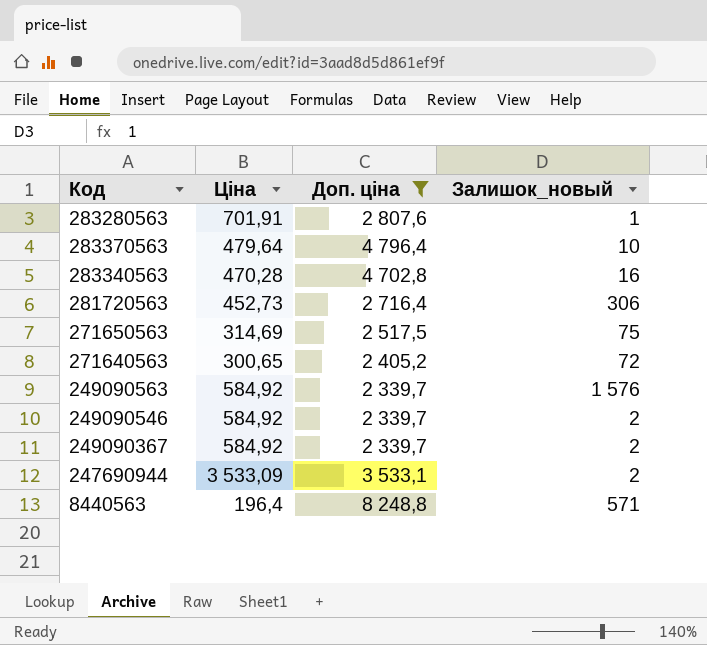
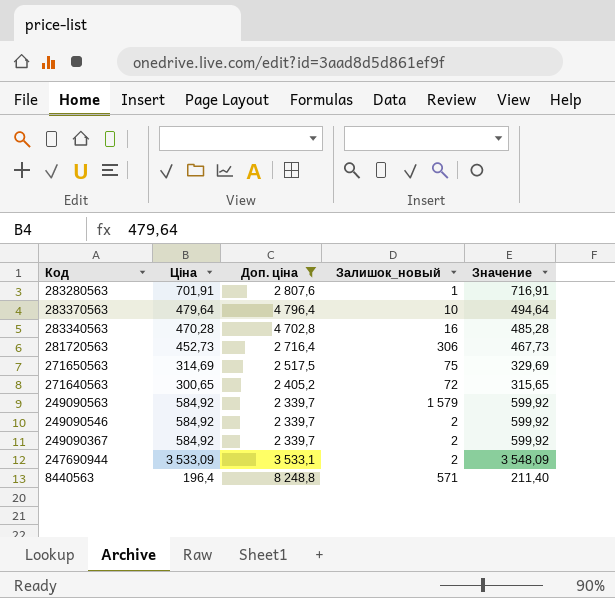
column Значение | formula: none -> [Ціна] + 15
249090563 | Залишок_новый: 1 576 -> 1 579

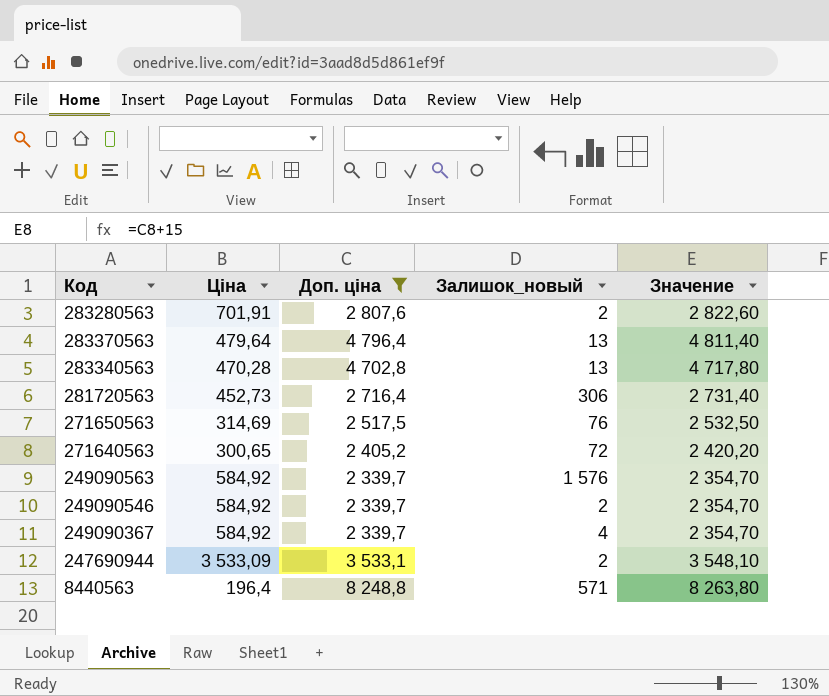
column Значение | formula: [Ціна] + 15 -> [Доп. ціна] + 15
283280563 | Залишок_новый: 1 -> 2
283370563 | Залишок_новый: 10 -> 13
283340563 | Залишок_новый: 16 -> 13
271650563 | Залишок_новый: 75 -> 76
249090563 | Залишок_новый: 1 579 -> 1 576
249090367 | Залишок_новый: 2 -> 4

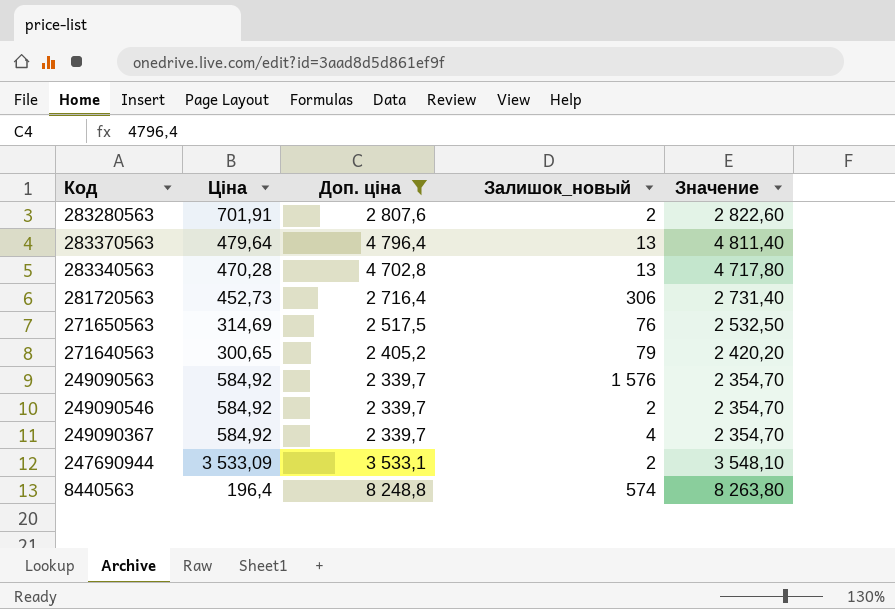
271640563 | Залишок_новый: 72 -> 79
8440563 | Залишок_новый: 571 -> 574

